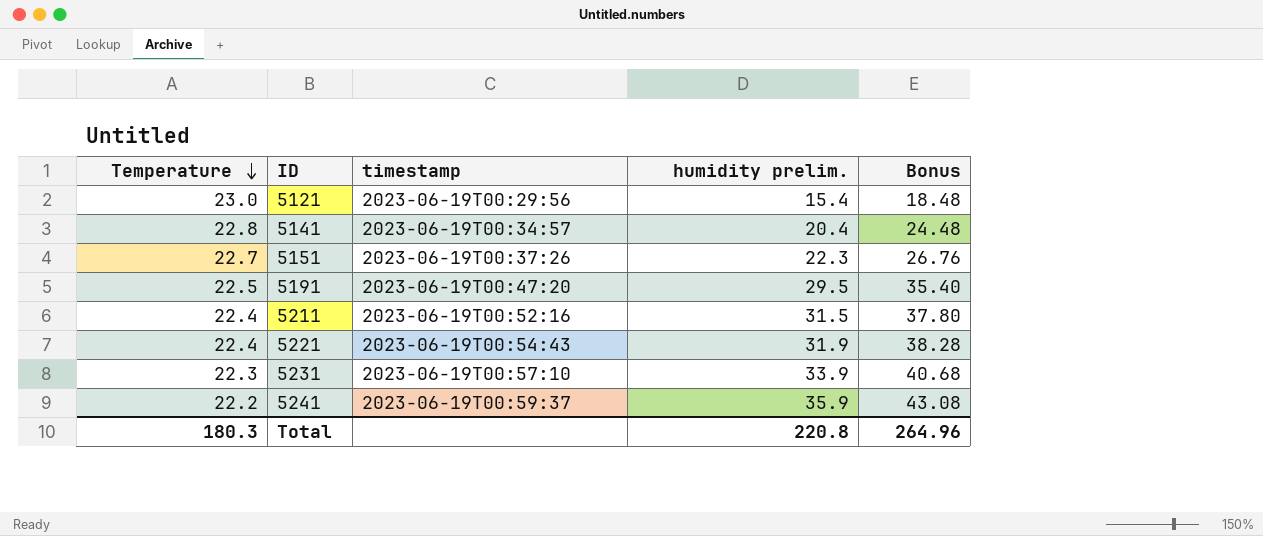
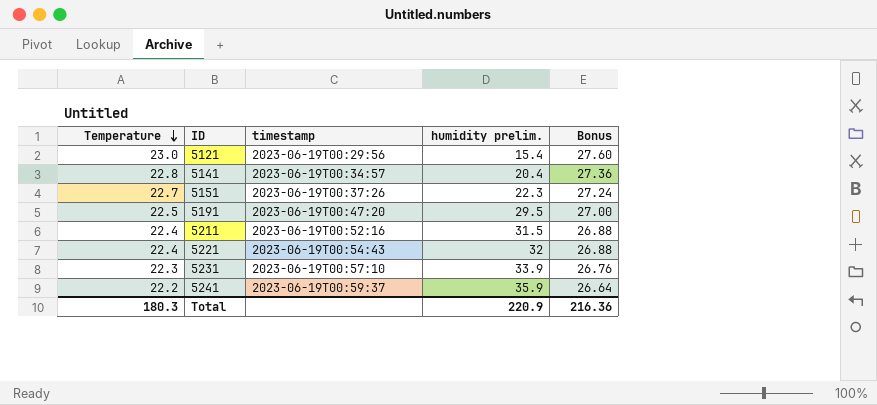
column Bonus | formula: [humidity prelim.] * 1.2 -> [Temperature] * 1.2
5221 | humidity prelim.: 31.9 -> 32
Total | humidity prelim.: 220.8 -> 220.9
Total | Bonus: 264.96 -> 216.36

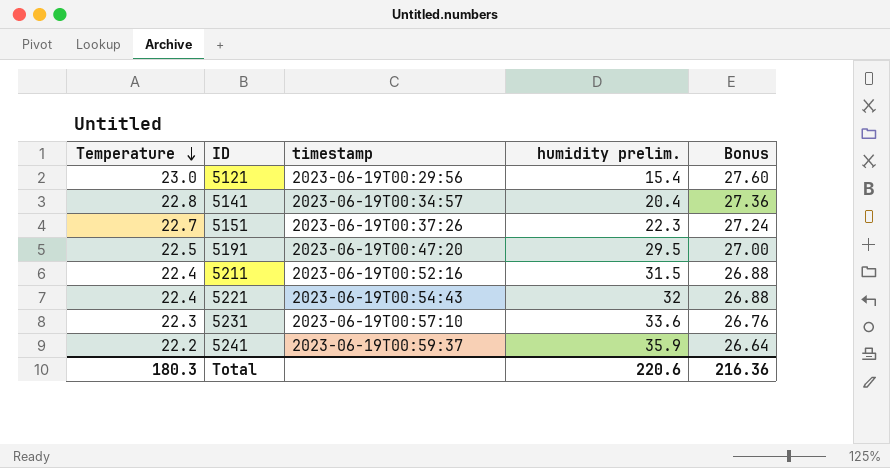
5231 | humidity prelim.: 33.9 -> 33.6
Total | humidity prelim.: 220.9 -> 220.6

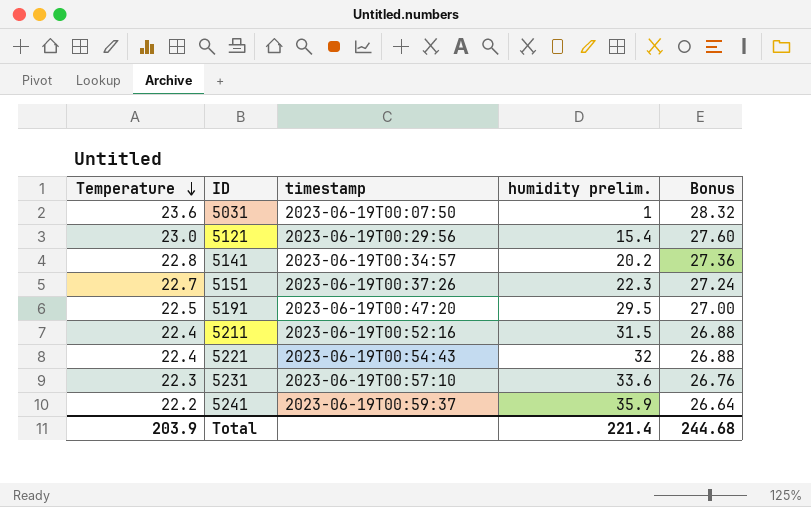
row 5031: none -> 23.6 | 2023-06-19T00:07:50 | 1 | 28.32
5141 | humidity prelim.: 20.4 -> 20.2
Total | Temperature: 180.3 -> 203.9
Total | humidity prelim.: 220.6 -> 221.4
Total | Bonus: 216.36 -> 244.68

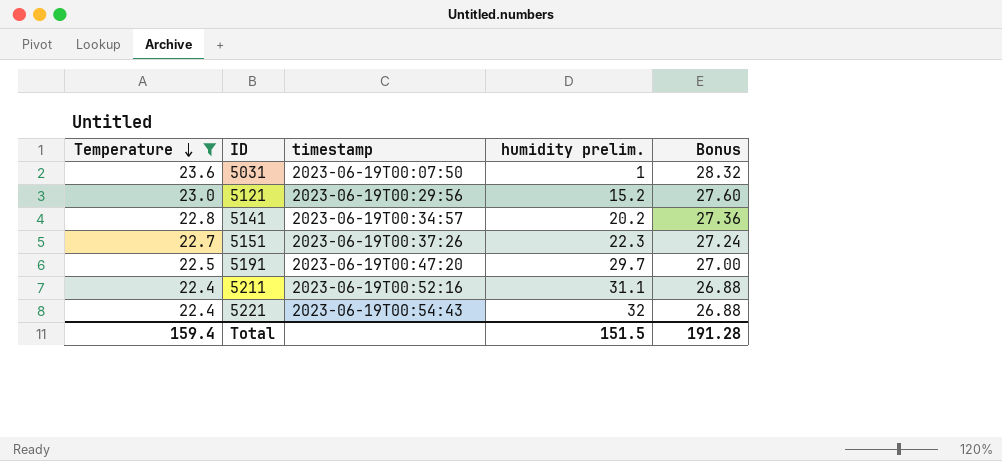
filter: none -> Temperature >= 22.4
5121 | humidity prelim.: 15.4 -> 15.2
5191 | humidity prelim.: 29.5 -> 29.7
5211 | humidity prelim.: 31.5 -> 31.1
Total | Temperature: 203.9 -> 159.4
Total | humidity prelim.: 221.4 -> 151.5
Total | Bonus: 244.68 -> 191.28

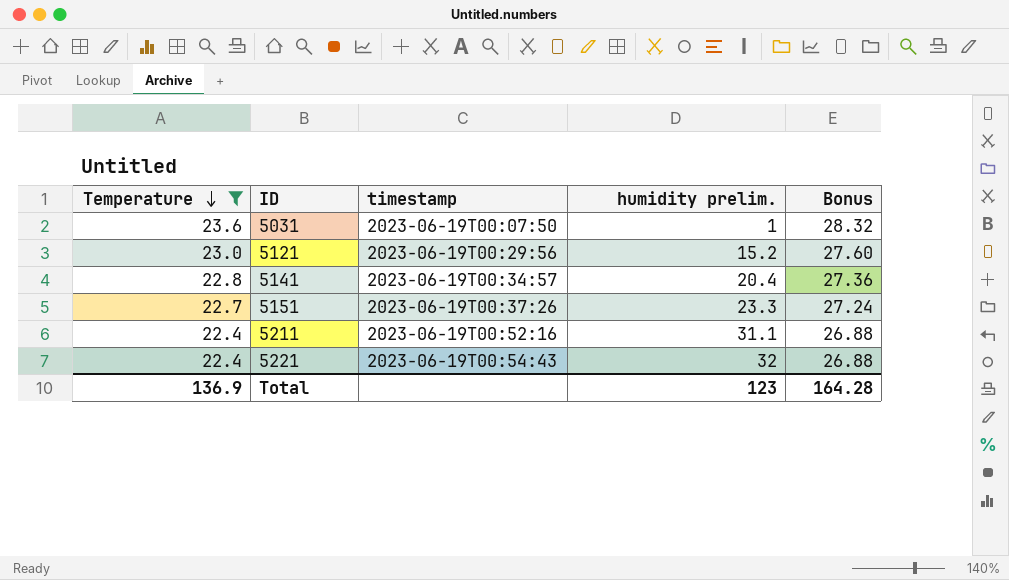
row 5191: 22.5 | 2023-06-19T00:47:20 | 29.7 | 27.00 -> none
5141 | humidity prelim.: 20.2 -> 20.4
5151 | humidity prelim.: 22.3 -> 23.3
Total | Temperature: 159.4 -> 136.9
Total | humidity prelim.: 151.5 -> 123
Total | Bonus: 191.28 -> 164.28

